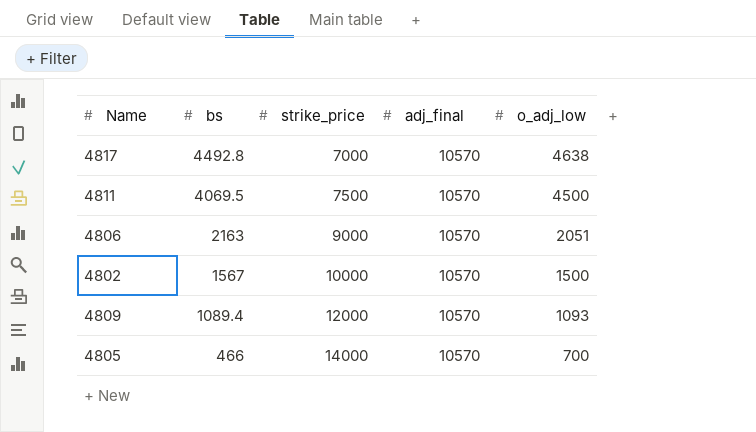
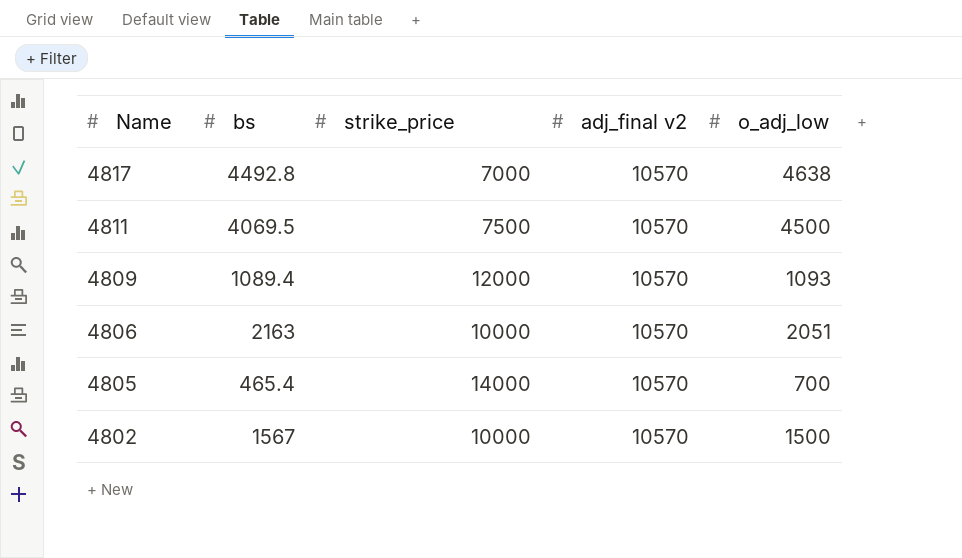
row order: bs descending -> Name descending
column name: adj_final -> adj_final v2
4806 | strike_price: 9000 -> 10000
4805 | bs: 466 -> 465.4

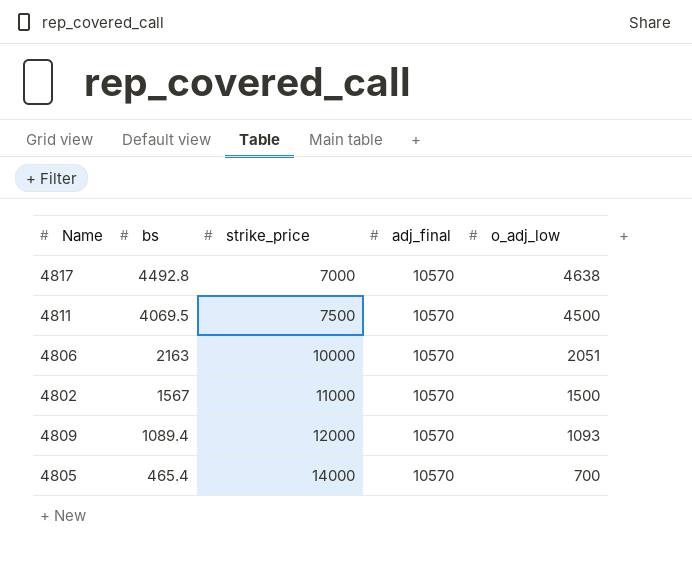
row order: Name descending -> bs descending
column name: adj_final v2 -> adj_final
4802 | strike_price: 10000 -> 11000

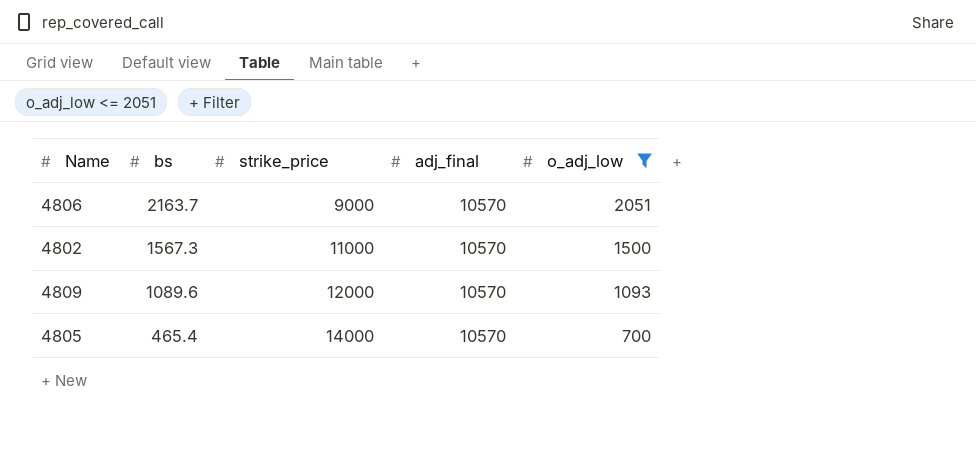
filter: none -> o_adj_low <= 2051
4806 | bs: 2163 -> 2163.7
4806 | strike_price: 10000 -> 9000
4802 | bs: 1567 -> 1567.3
4809 | bs: 1089.4 -> 1089.6

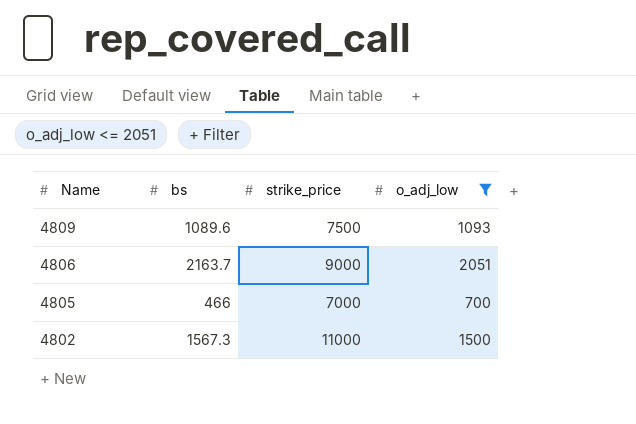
row order: bs descending -> Name descending
column adj_final | position: 4 -> none
4809 | strike_price: 12000 -> 7500
4805 | bs: 465.4 -> 466
4805 | strike_price: 14000 -> 7000

